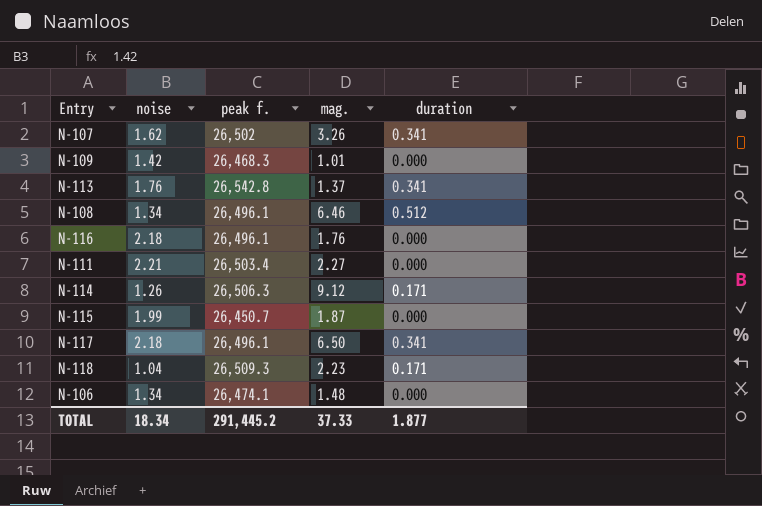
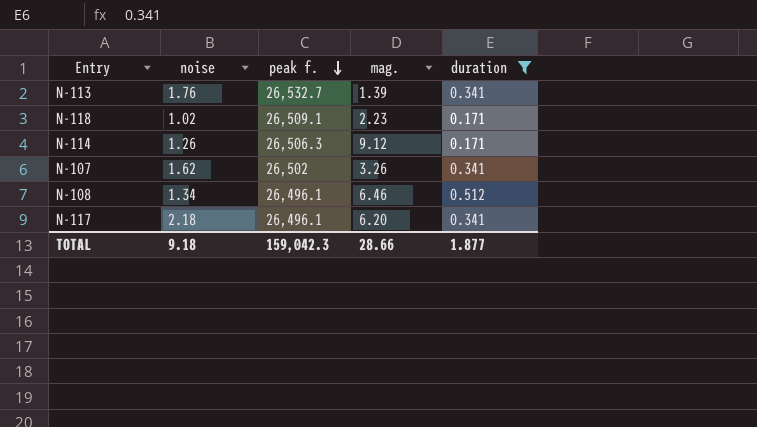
filter: none -> duration != 0.000
row order: none -> peak f. descending
N-113 | peak f.: 26,542.8 -> 26,532.7
N-113 | mag.: 1.37 -> 1.39
N-118 | noise: 1.04 -> 1.02
N-118 | peak f.: 26,509.3 -> 26,509.1
N-117 | mag.: 6.50 -> 6.20
TOTAL | noise: 18.34 -> 9.18
TOTAL | peak f.: 291,445.2 -> 159,042.3
TOTAL | mag.: 37.33 -> 28.66

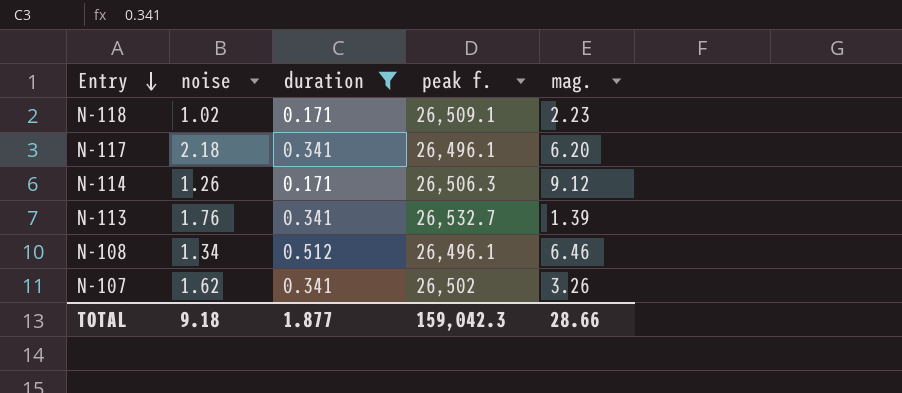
row order: peak f. descending -> Entry descending
column duration | position: 5 -> 3

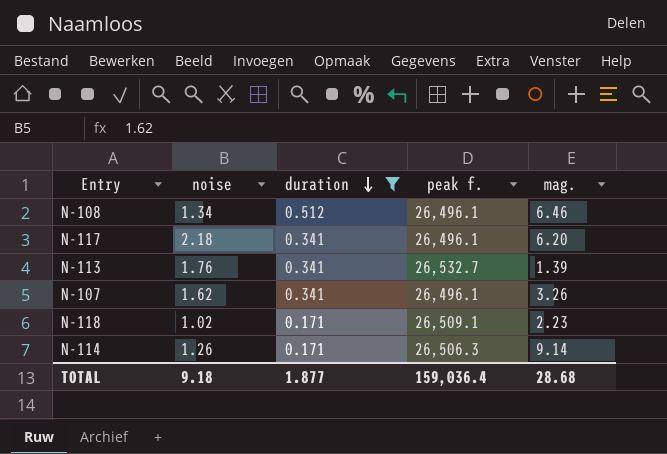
row order: Entry descending -> duration descending
N-107 | peak f.: 26,502 -> 26,496.1
N-114 | mag.: 9.12 -> 9.14
TOTAL | peak f.: 159,042.3 -> 159,036.4
TOTAL | mag.: 28.66 -> 28.68

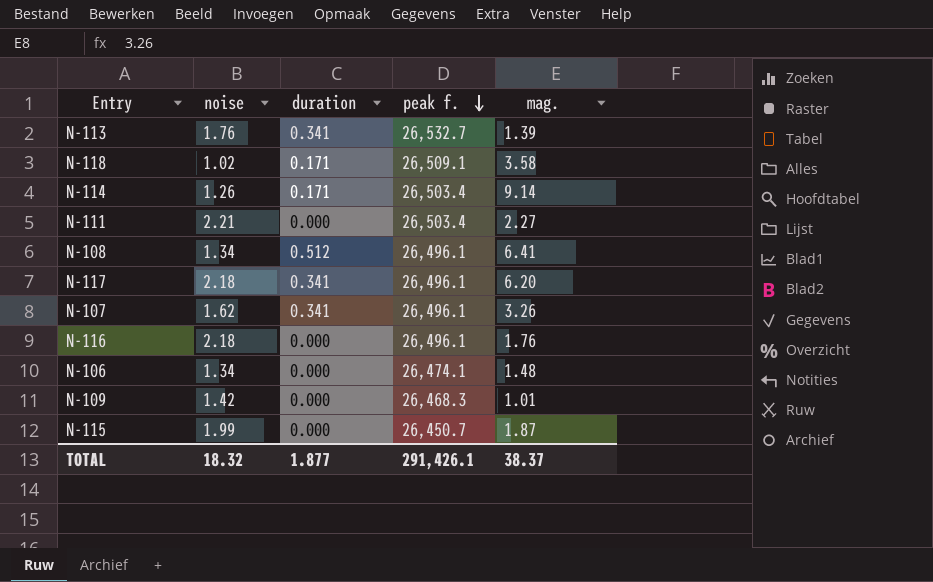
filter: duration != 0.000 -> none
row order: duration descending -> peak f. descending
N-118 | mag.: 2.23 -> 3.58
N-114 | peak f.: 26,506.3 -> 26,503.4
N-108 | mag.: 6.46 -> 6.41
TOTAL | noise: 9.18 -> 18.32
TOTAL | peak f.: 159,036.4 -> 291,426.1
TOTAL | mag.: 28.68 -> 38.37

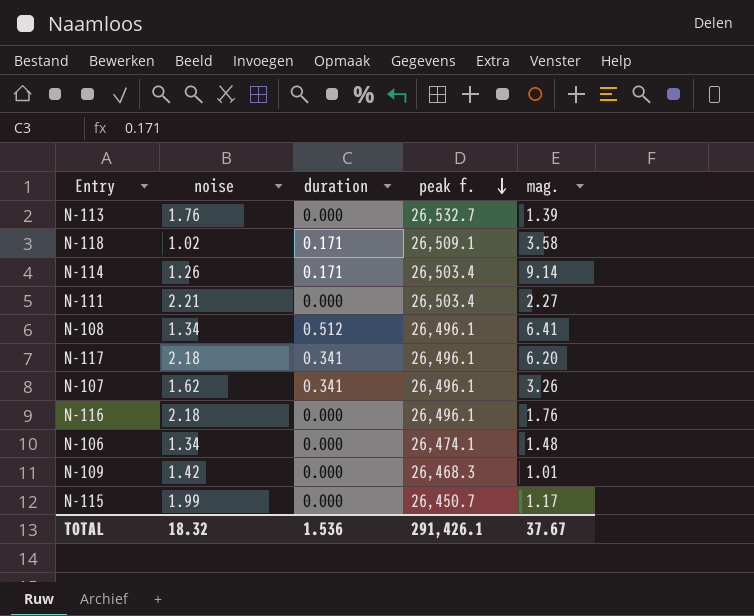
N-113 | duration: 0.341 -> 0.000
N-115 | mag.: 1.87 -> 1.17
TOTAL | duration: 1.877 -> 1.536
TOTAL | mag.: 38.37 -> 37.67

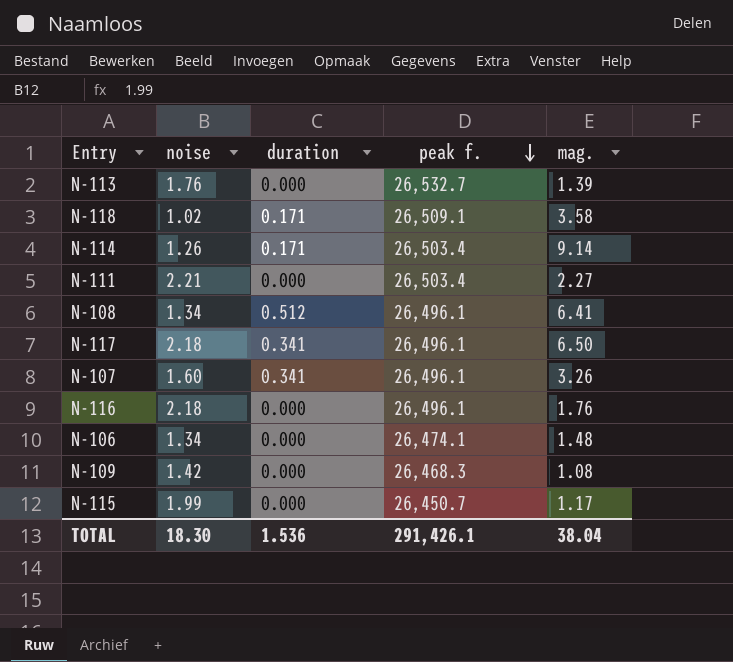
N-117 | mag.: 6.20 -> 6.50
N-107 | noise: 1.62 -> 1.60
N-109 | mag.: 1.01 -> 1.08
TOTAL | noise: 18.32 -> 18.30
TOTAL | mag.: 37.67 -> 38.04

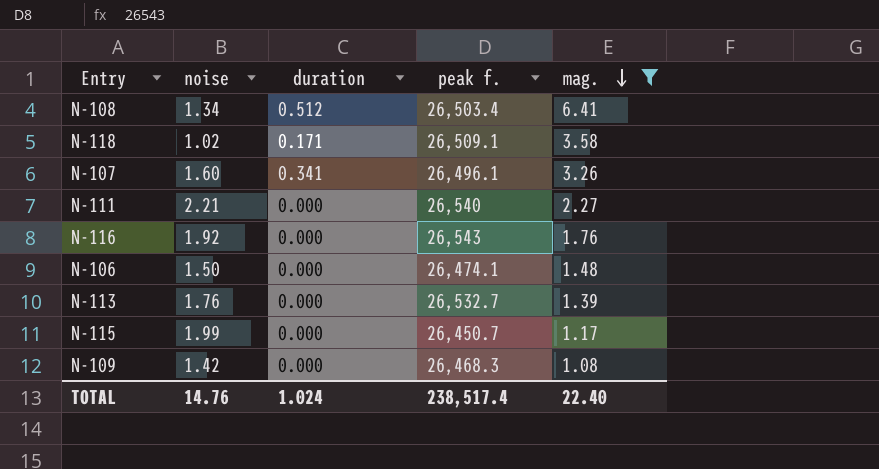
filter: none -> mag. <= 6.41
row order: peak f. descending -> mag. descending
N-108 | peak f.: 26,496.1 -> 26,503.4
N-111 | peak f.: 26,503.4 -> 26,540
N-116 | noise: 2.18 -> 1.92
N-116 | peak f.: 26,496.1 -> 26,543
N-106 | noise: 1.34 -> 1.50
TOTAL | noise: 18.30 -> 14.76
TOTAL | duration: 1.536 -> 1.024
TOTAL | peak f.: 291,426.1 -> 238,517.4
TOTAL | mag.: 38.04 -> 22.40

